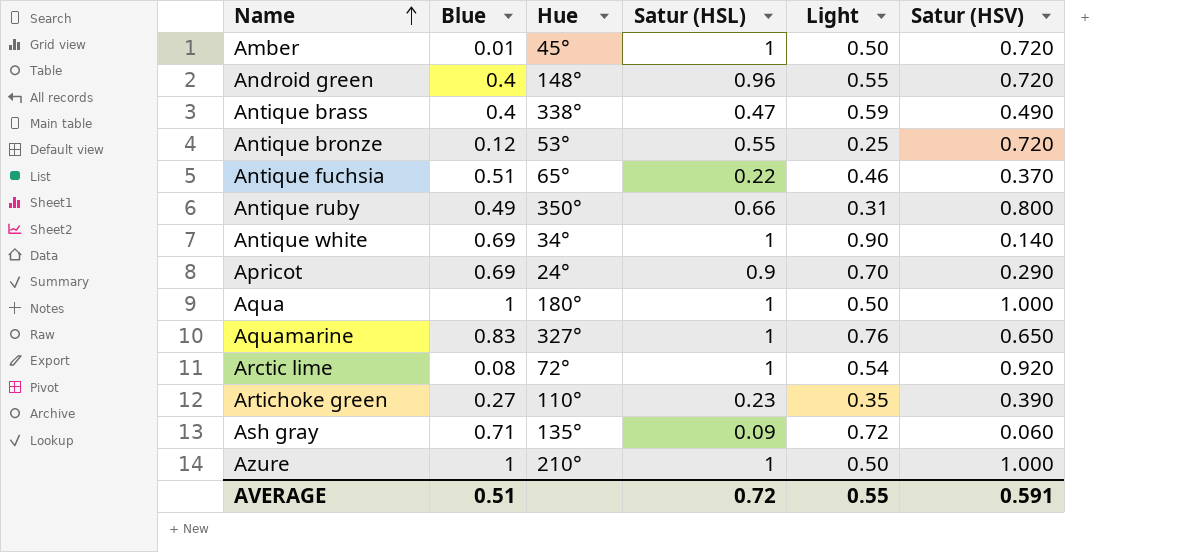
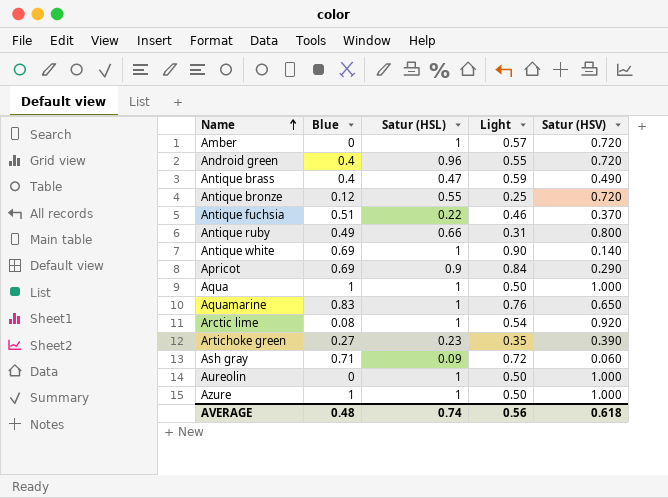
column Hue | position: 3 -> none
Amber | Blue: 0.01 -> 0
Amber | Light: 0.50 -> 0.57
Apricot | Light: 0.70 -> 0.84
row Aureolin: none -> 0 | 1 | 0.50 | 1.000
AVERAGE | Blue: 0.51 -> 0.48
AVERAGE | Satur (HSL): 0.72 -> 0.74
AVERAGE | Light: 0.55 -> 0.56
AVERAGE | Satur (HSV): 0.591 -> 0.618

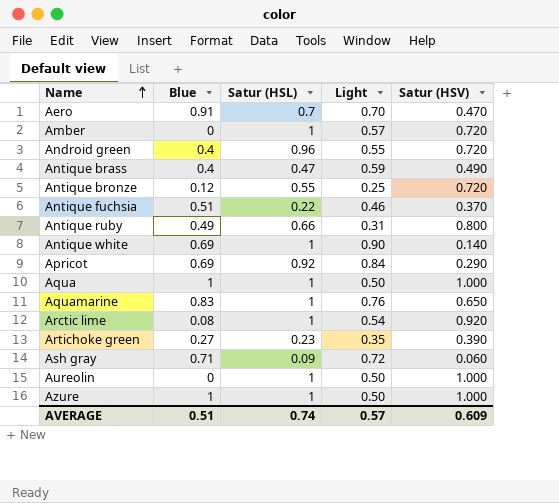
row Aero: none -> 0.91 | 0.7 | 0.70 | 0.470
Apricot | Satur (HSL): 0.9 -> 0.92
AVERAGE | Blue: 0.48 -> 0.51
AVERAGE | Light: 0.56 -> 0.57
AVERAGE | Satur (HSV): 0.618 -> 0.609

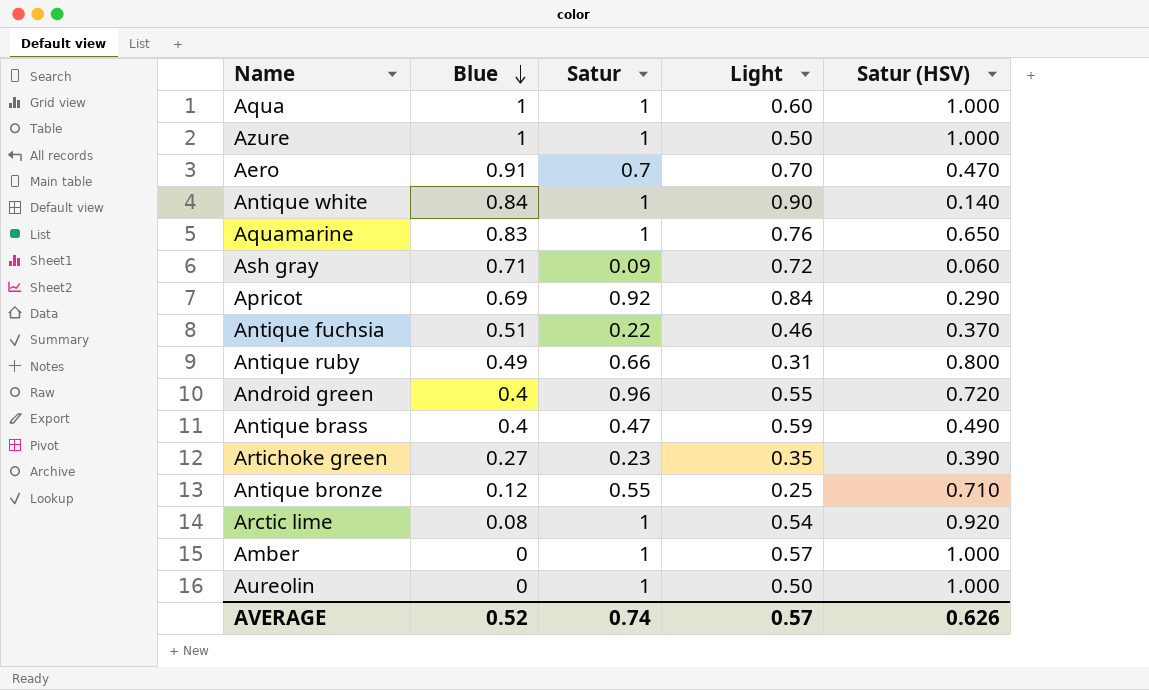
row order: Name ascending -> Blue descending
column name: Satur (HSL) -> Satur
Aqua | Light: 0.50 -> 0.60
Antique white | Blue: 0.69 -> 0.84
Antique bronze | Satur (HSV): 0.720 -> 0.710
Amber | Satur (HSV): 0.720 -> 1.000
AVERAGE | Blue: 0.51 -> 0.52
AVERAGE | Satur (HSV): 0.609 -> 0.626

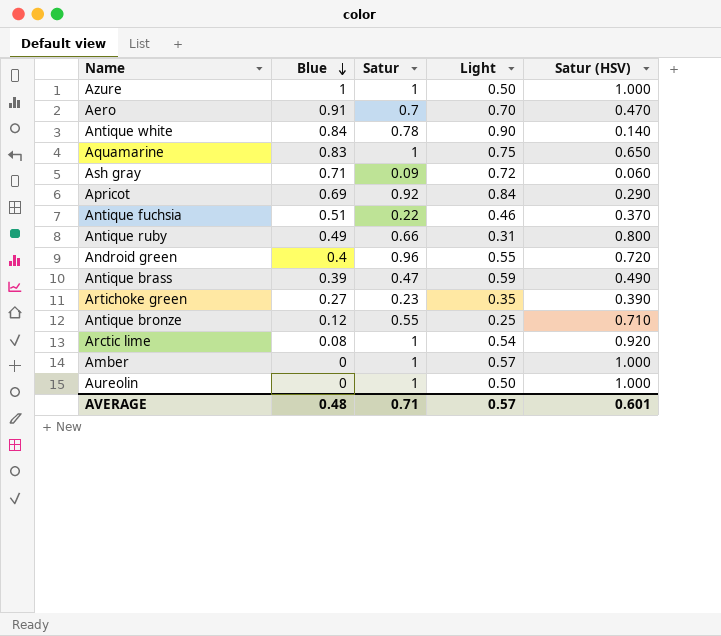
row Aqua: 1 | 1 | 0.60 | 1.000 -> none
Antique white | Satur: 1 -> 0.78
Aquamarine | Light: 0.76 -> 0.75
Antique brass | Blue: 0.4 -> 0.39
AVERAGE | Blue: 0.52 -> 0.48
AVERAGE | Satur: 0.74 -> 0.71
AVERAGE | Satur (HSV): 0.626 -> 0.601

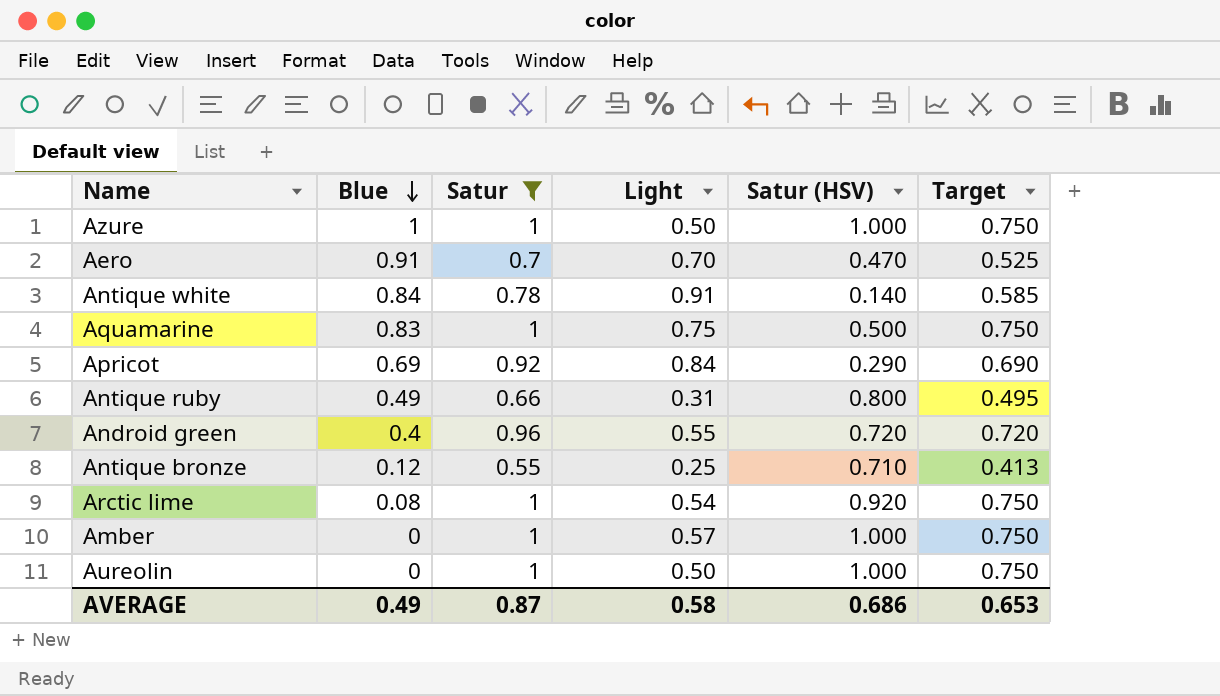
filter: none -> Satur >= 0.55
column Target | formula: none -> [Satur] * 0.75
Antique white | Light: 0.90 -> 0.91
Aquamarine | Satur (HSV): 0.650 -> 0.500
AVERAGE | Blue: 0.48 -> 0.49
AVERAGE | Satur: 0.71 -> 0.87
AVERAGE | Light: 0.57 -> 0.58
AVERAGE | Satur (HSV): 0.601 -> 0.686

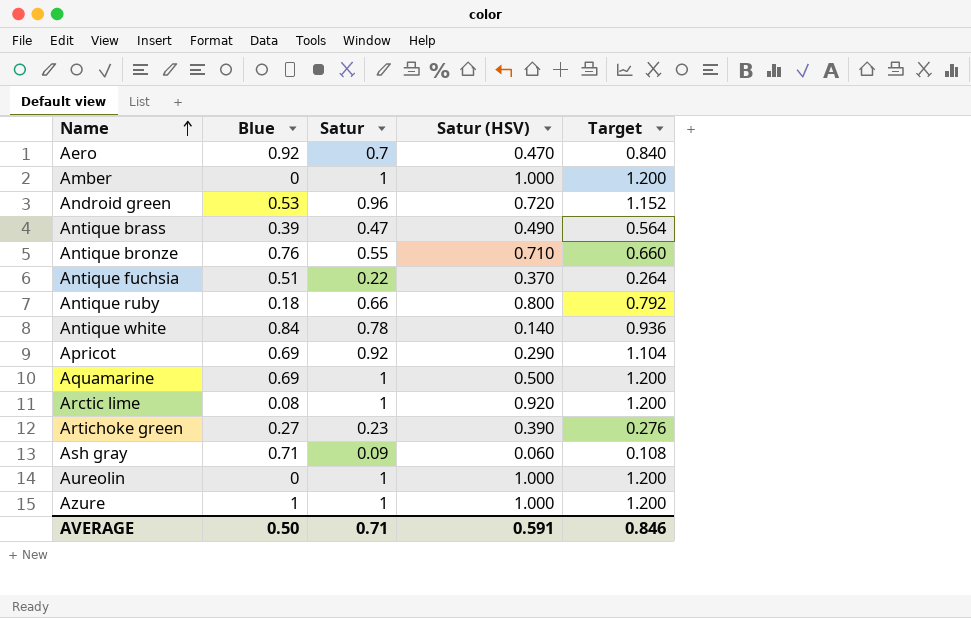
filter: Satur >= 0.55 -> none
row order: Blue descending -> Name ascending
column Light | position: 4 -> none
column Target | formula: [Satur] * 0.75 -> [Satur] * 1.2
Aero | Blue: 0.91 -> 0.92
Android green | Blue: 0.4 -> 0.53
Antique bronze | Blue: 0.12 -> 0.76
Antique ruby | Blue: 0.49 -> 0.18
Aquamarine | Blue: 0.83 -> 0.69
AVERAGE | Blue: 0.49 -> 0.50
AVERAGE | Satur: 0.87 -> 0.71
AVERAGE | Satur (HSV): 0.686 -> 0.591
AVERAGE | Target: 0.653 -> 0.846

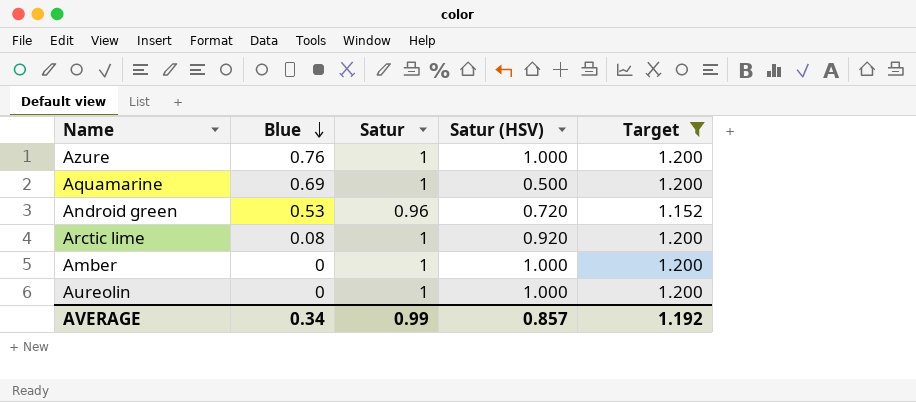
filter: none -> Target >= 1.152
row order: Name ascending -> Blue descending
Azure | Blue: 1 -> 0.76
AVERAGE | Blue: 0.50 -> 0.34
AVERAGE | Satur: 0.71 -> 0.99
AVERAGE | Satur (HSV): 0.591 -> 0.857
AVERAGE | Target: 0.846 -> 1.192

